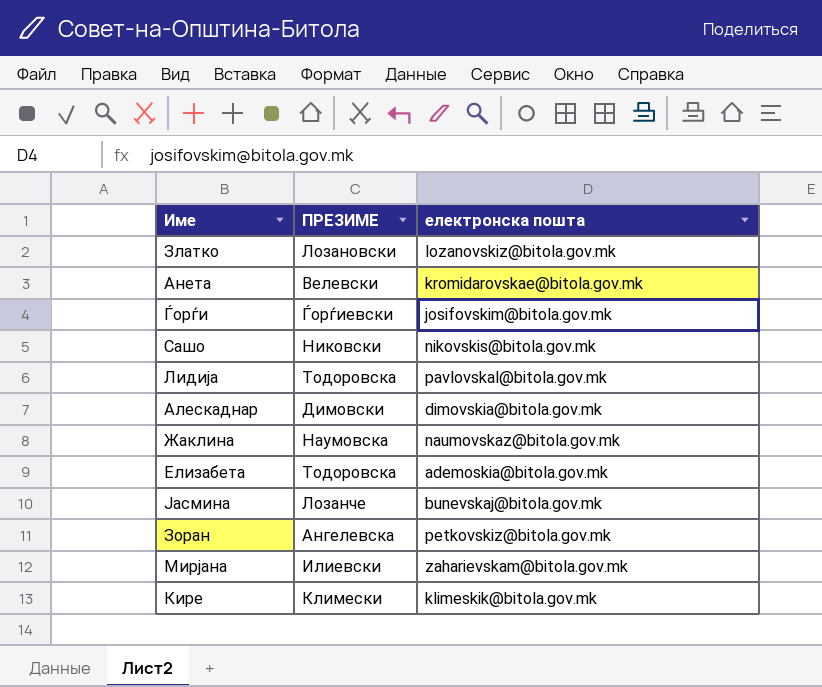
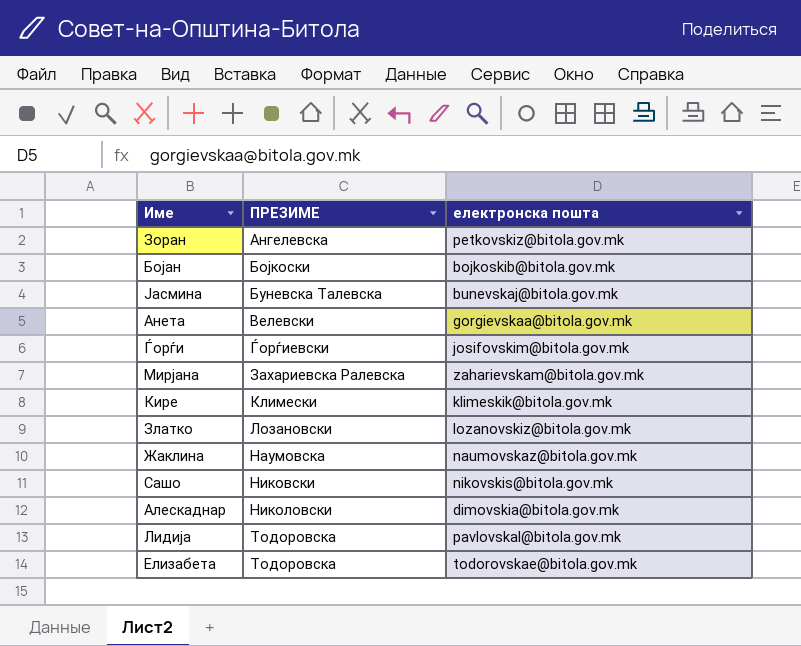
row order: none -> ПРЕЗИМЕ ascending
row Бојан: none -> Бојкоски | bojkoskib@bitola.gov.mk
Јасмина | ПРЕЗИМЕ: Лозанче -> Буневска Талевска
Анета | електронска пошта: kromidarovskae@bitola.gov.mk -> gorgievskaa@bitola.gov.mk
Мирјана | ПРЕЗИМЕ: Илиевски -> Захариевска Ралевска
Алескаднар | ПРЕЗИМЕ: Димовски -> Николовски
Елизабета | електронска пошта: ademoskia@bitola.gov.mk -> todorovskae@bitola.gov.mk

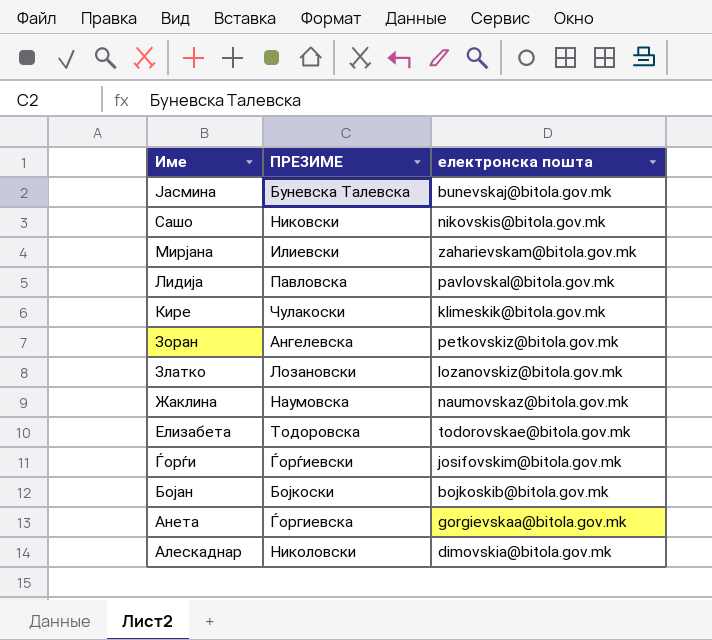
row order: ПРЕЗИМЕ ascending -> Име descending
Мирјана | ПРЕЗИМЕ: Захариевска Ралевска -> Илиевски
Лидија | ПРЕЗИМЕ: Тодоровска -> Павловска
Кире | ПРЕЗИМЕ: Климески -> Чулакоски
Анета | ПРЕЗИМЕ: Велевски -> Ѓоргиевска

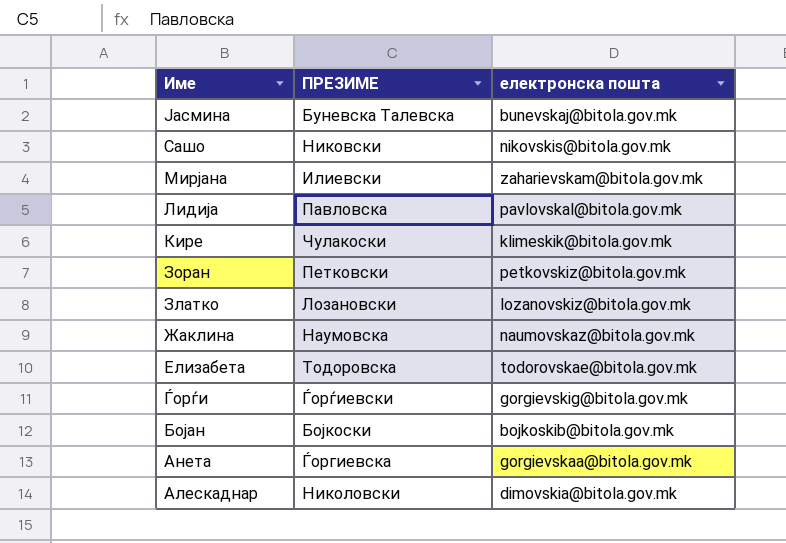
Зоран | ПРЕЗИМЕ: Ангелевска -> Петковски
Ѓорѓи | електронска пошта: josifovskim@bitola.gov.mk -> gorgievskig@bitola.gov.mk

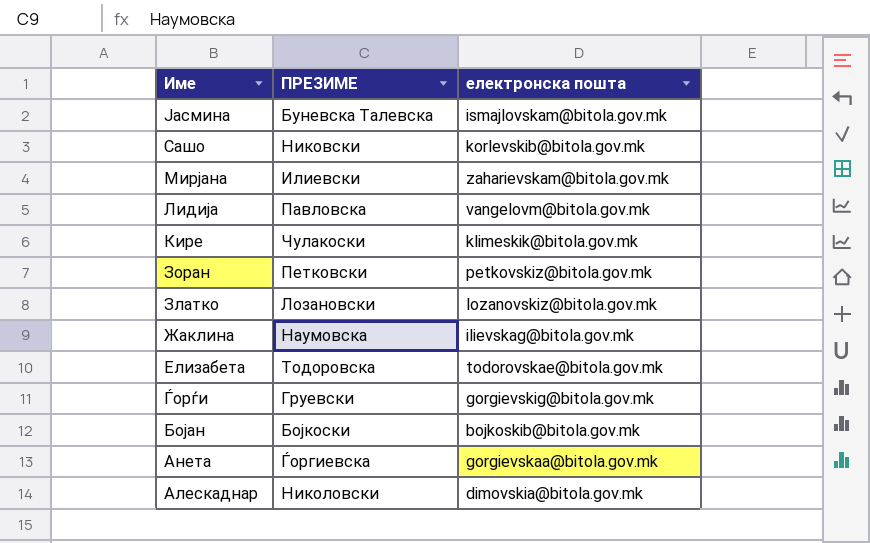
Јасмина | електронска пошта: bunevskaj@bitola.gov.mk -> ismajlovskam@bitola.gov.mk
Сашо | електронска пошта: nikovskis@bitola.gov.mk -> korlevskib@bitola.gov.mk
Лидија | електронска пошта: pavlovskal@bitola.gov.mk -> vangelovm@bitola.gov.mk
Жаклина | електронска пошта: naumovskaz@bitola.gov.mk -> ilievskag@bitola.gov.mk
Ѓорѓи | ПРЕЗИМЕ: Ѓорѓиевски -> Груевски

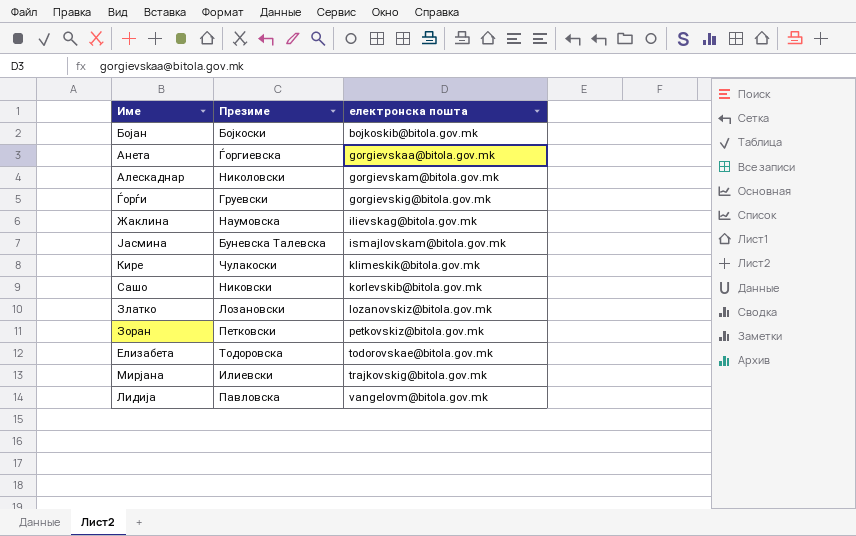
row order: Име descending -> електронска пошта ascending
column name: ПРЕЗИМЕ -> Презиме
Алескаднар | електронска пошта: dimovskia@bitola.gov.mk -> gorgievskam@bitola.gov.mk
Мирјана | електронска пошта: zaharievskam@bitola.gov.mk -> trajkovskig@bitola.gov.mk

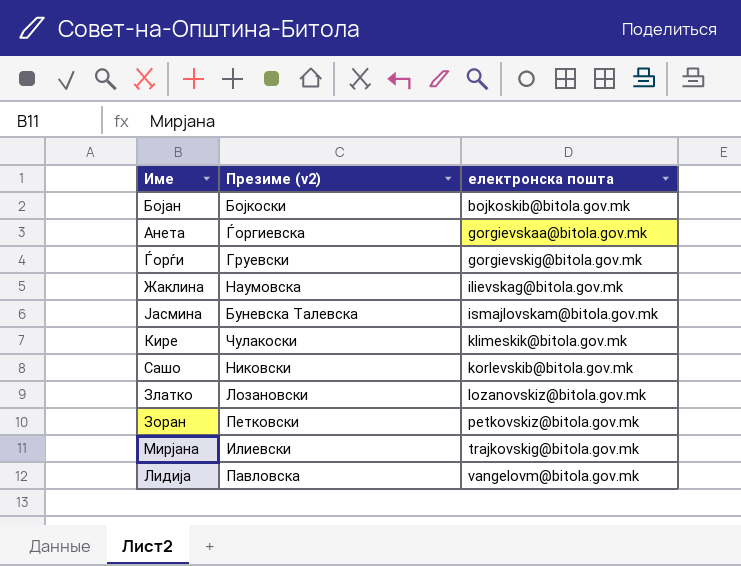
column name: Презиме -> Презиме (v2)
row Алескаднар: Николовски | gorgievskam@bitola.gov.mk -> none
row Елизабета: Тодоровска | todorovskae@bitola.gov.mk -> none

